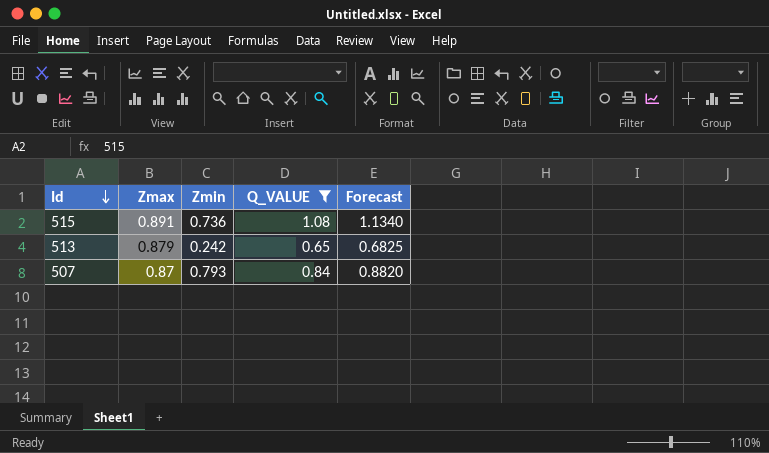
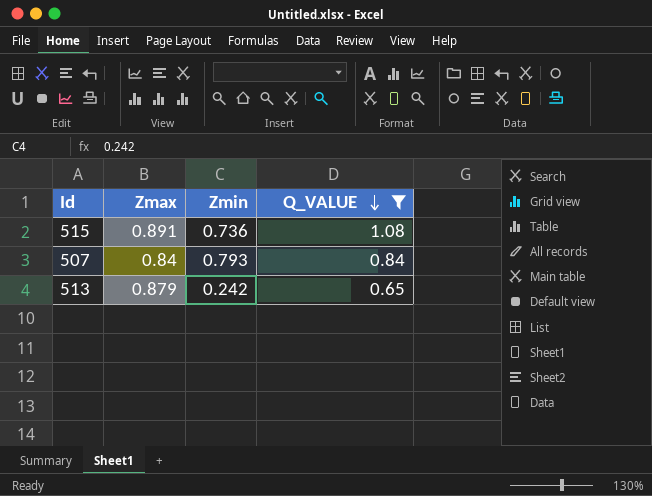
row order: Id descending -> Q_VALUE descending
column Forecast | formula: [Q_VALUE] * 1.05 -> none
507 | Zmax: 0.87 -> 0.84

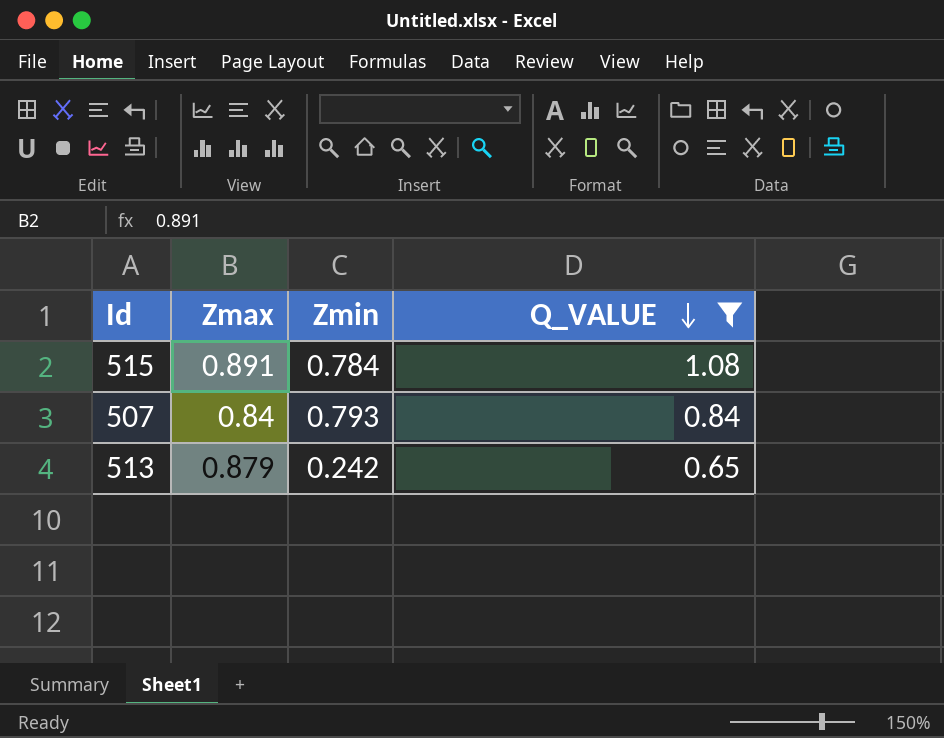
515 | Zmin: 0.736 -> 0.784

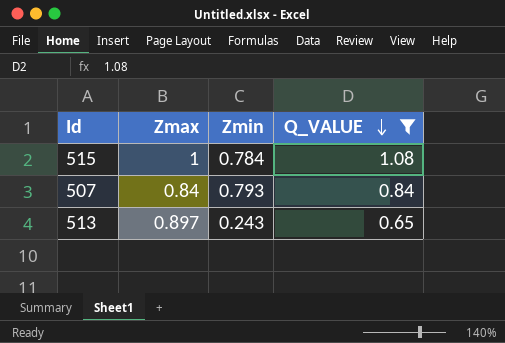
515 | Zmax: 0.891 -> 1
513 | Zmax: 0.879 -> 0.897
513 | Zmin: 0.242 -> 0.243

